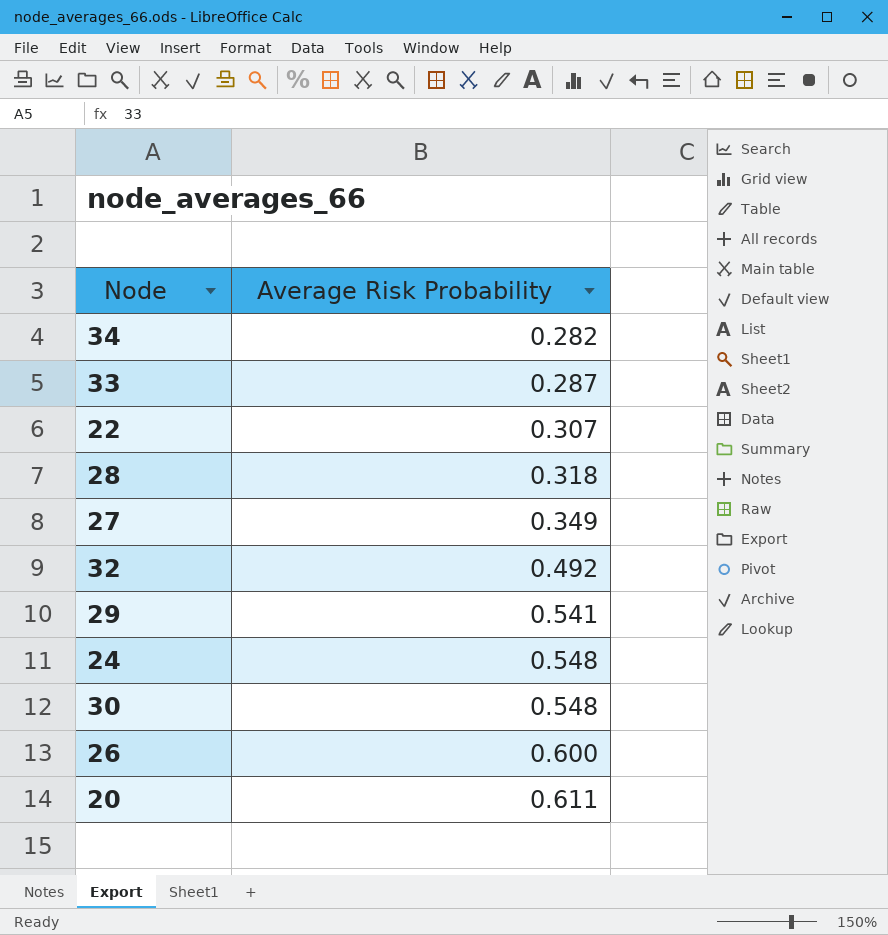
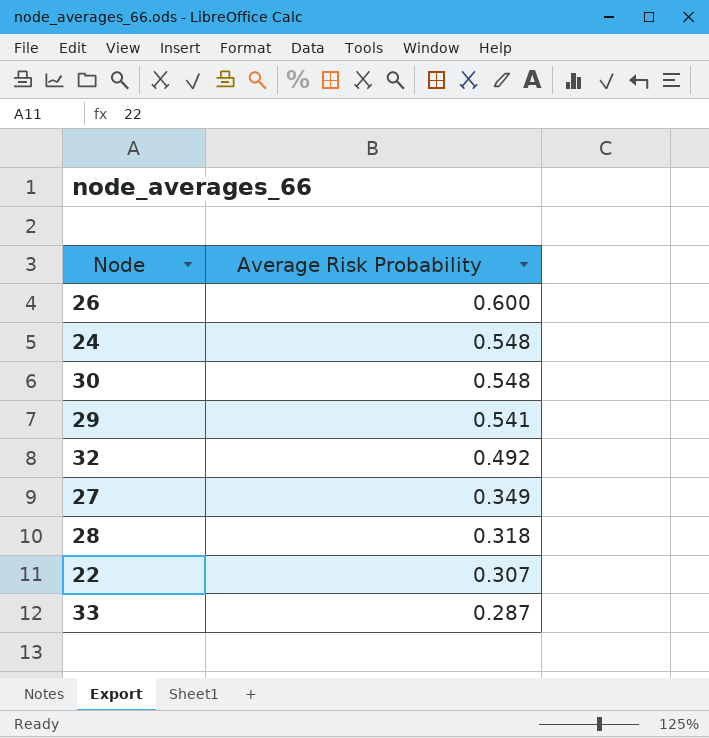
row order: Average Risk Probability ascending -> Average Risk Probability descending
row 34: 0.282 -> none
row 20: 0.611 -> none

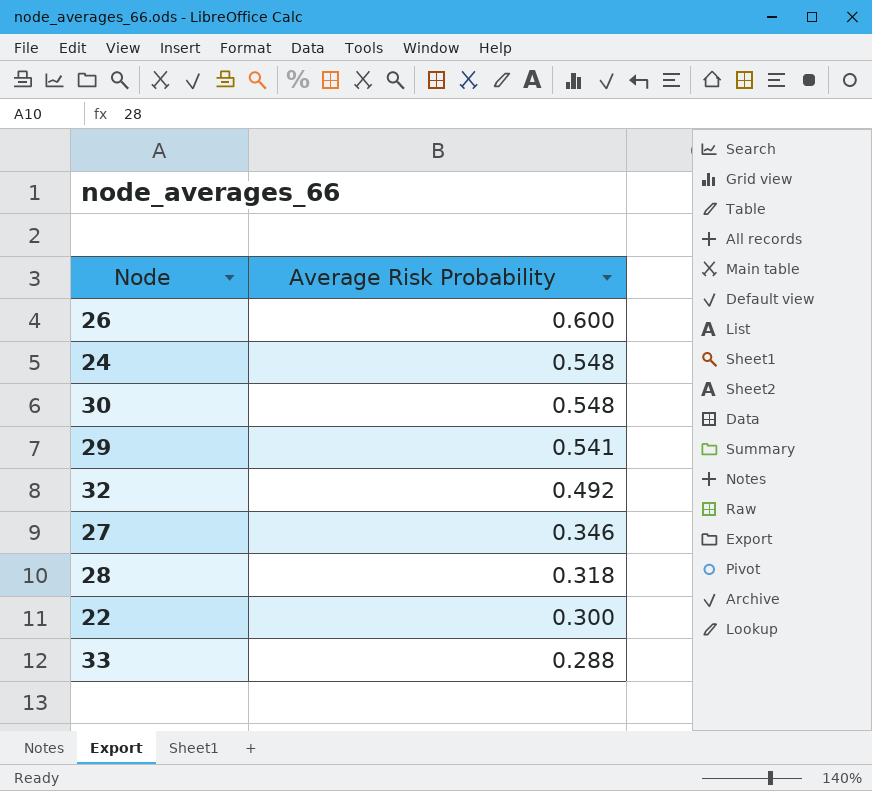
27 | Average Risk Probability: 0.349 -> 0.346
22 | Average Risk Probability: 0.307 -> 0.300
33 | Average Risk Probability: 0.287 -> 0.288

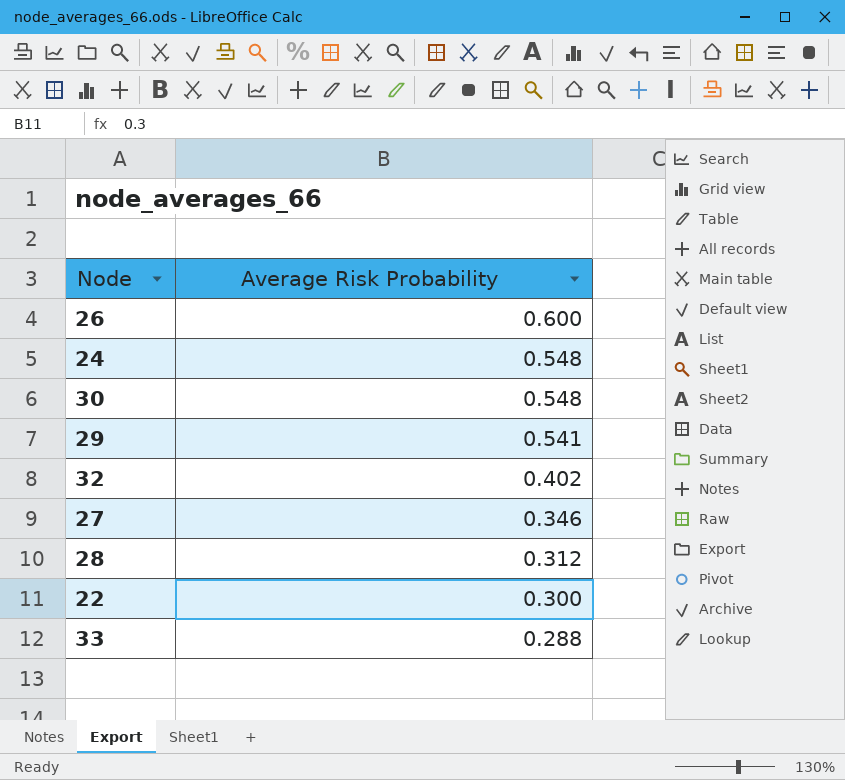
32 | Average Risk Probability: 0.492 -> 0.402
28 | Average Risk Probability: 0.318 -> 0.312

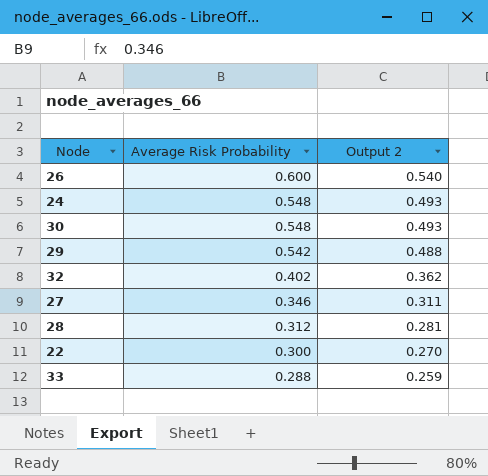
column Output 2 | formula: none -> [Average Risk Probability] * 0.9
29 | Average Risk Probability: 0.541 -> 0.542

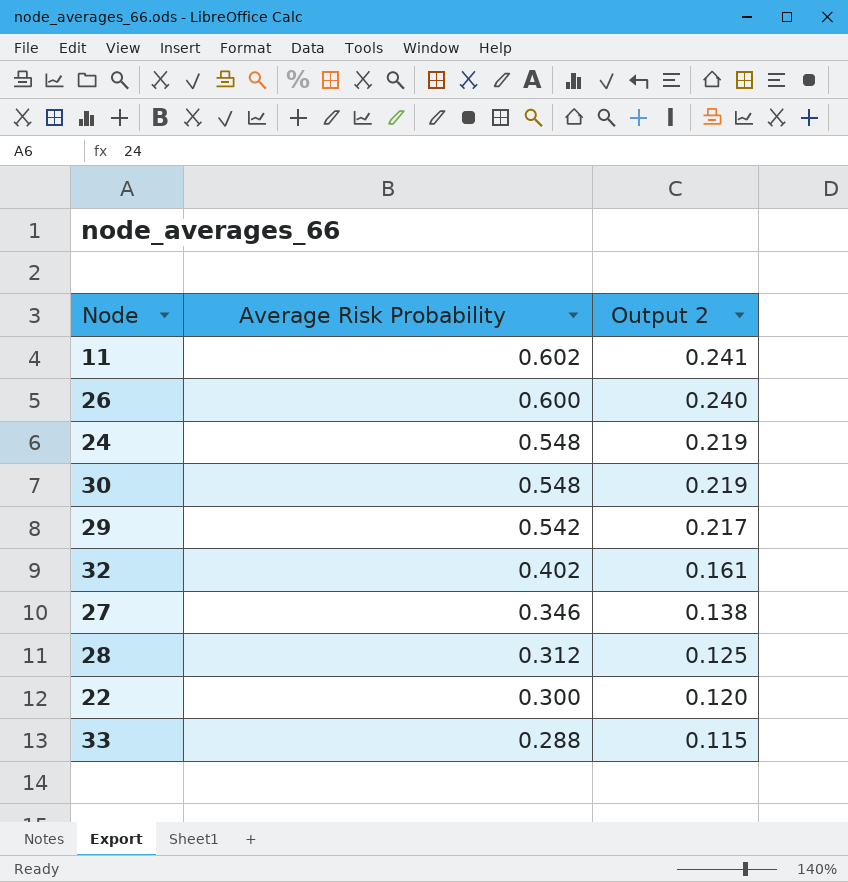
column Output 2 | formula: [Average Risk Probability] * 0.9 -> [Average Risk Probability] * 0.4
row 11: none -> 0.602 | 0.241

